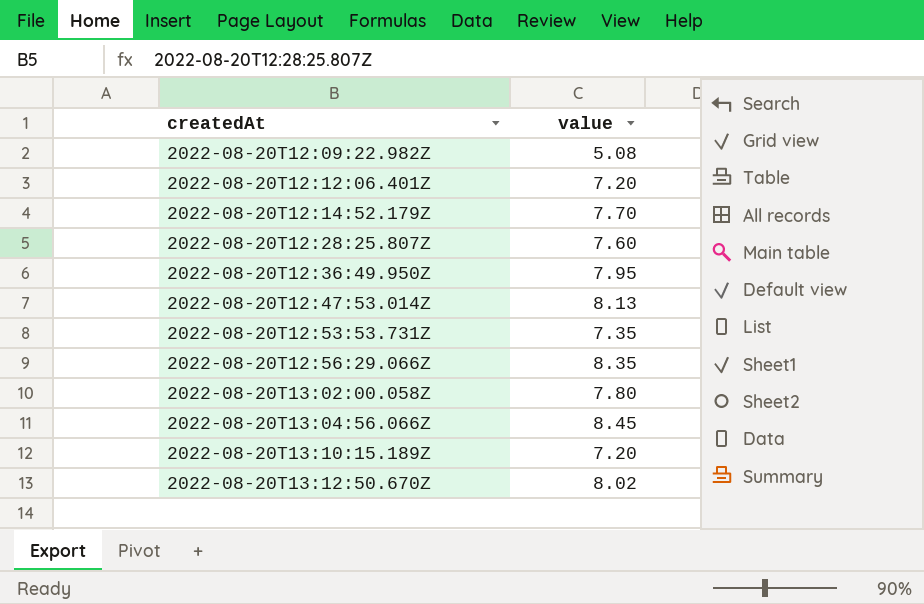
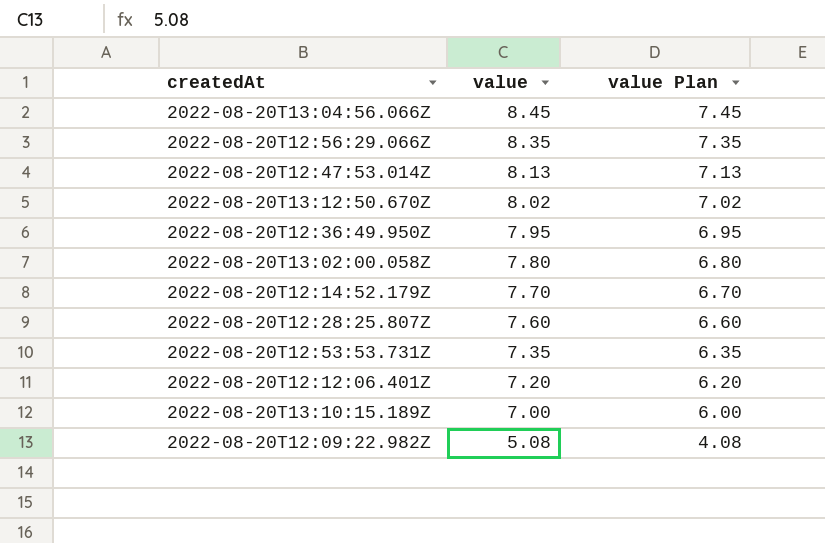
row order: createdAt ascending -> value descending
column value Plan | formula: none -> [value] - 1
2022-08-20T13:10:15.189Z | value: 7.20 -> 7.00

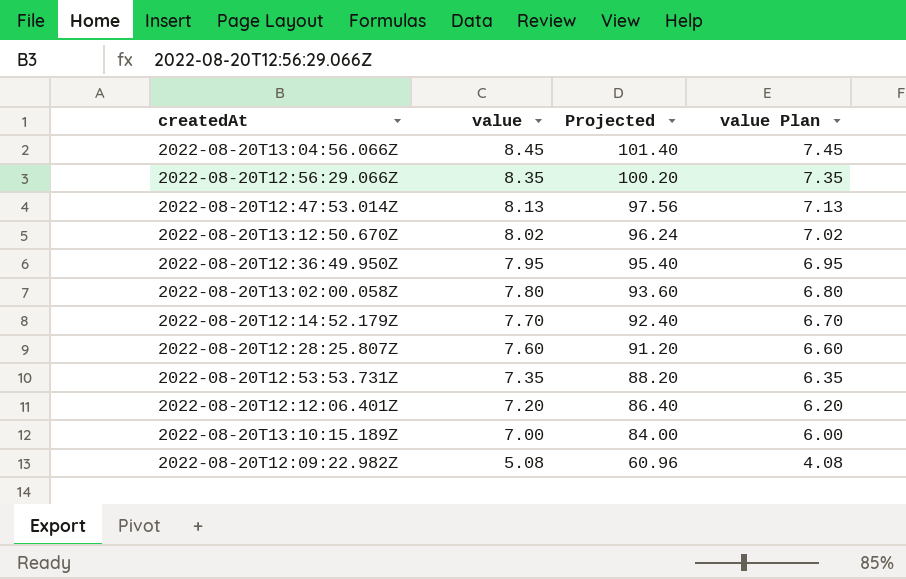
column Projected | formula: none -> [value] * 12

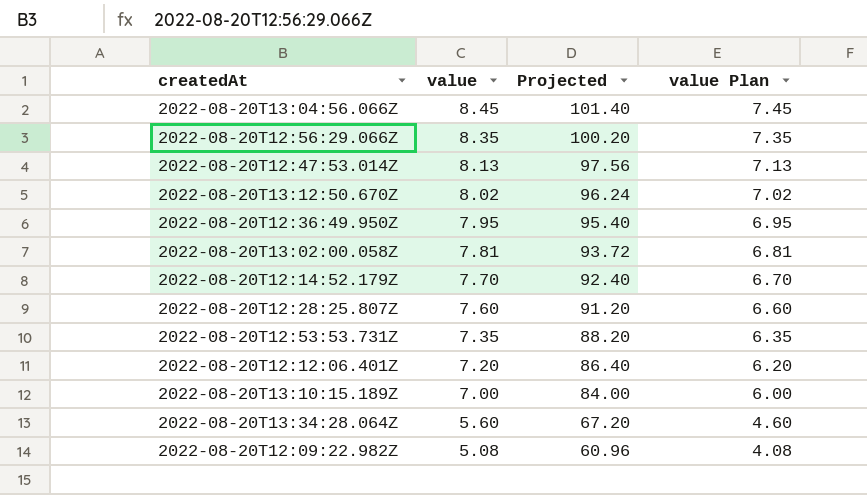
2022-08-20T13:02:00.058Z | value: 7.80 -> 7.81
2022-08-20T13:02:00.058Z | Projected: 93.60 -> 93.72
2022-08-20T13:02:00.058Z | value Plan: 6.80 -> 6.81
row 2022-08-20T13:34:28.064Z: none -> 5.60 | 67.20 | 4.60

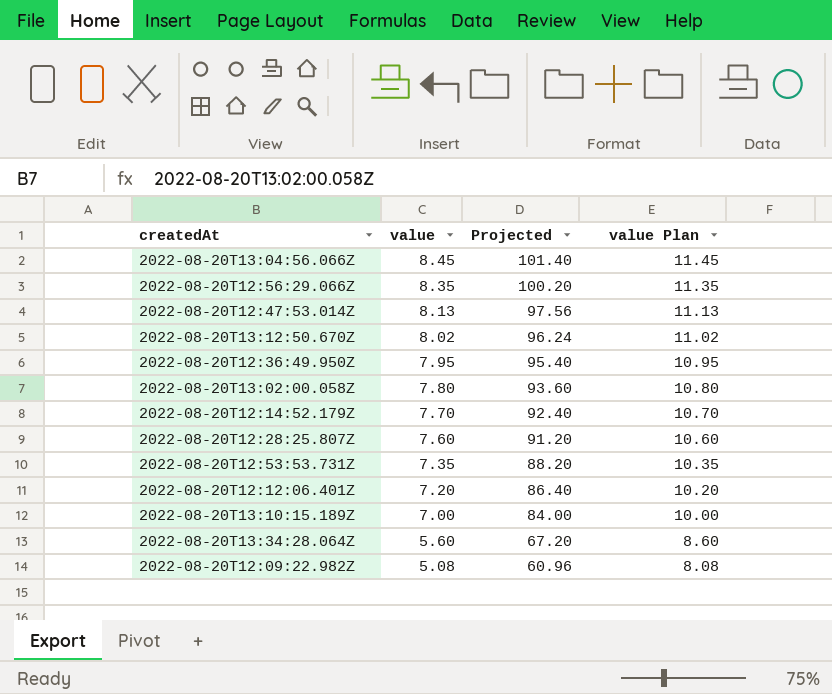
column value Plan | formula: [value] - 1 -> [value] + 3
2022-08-20T13:02:00.058Z | value: 7.81 -> 7.80
2022-08-20T13:02:00.058Z | Projected: 93.72 -> 93.60

